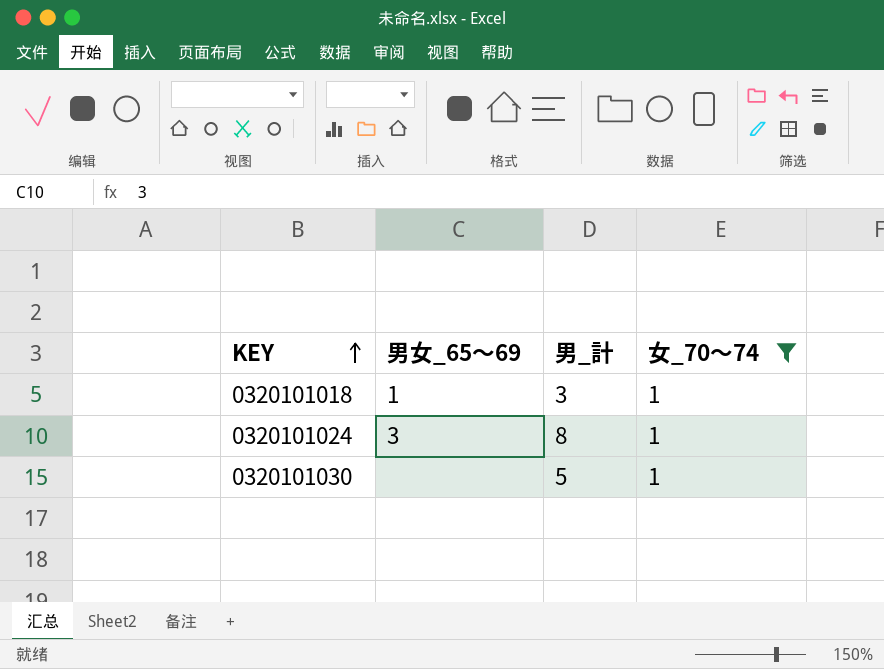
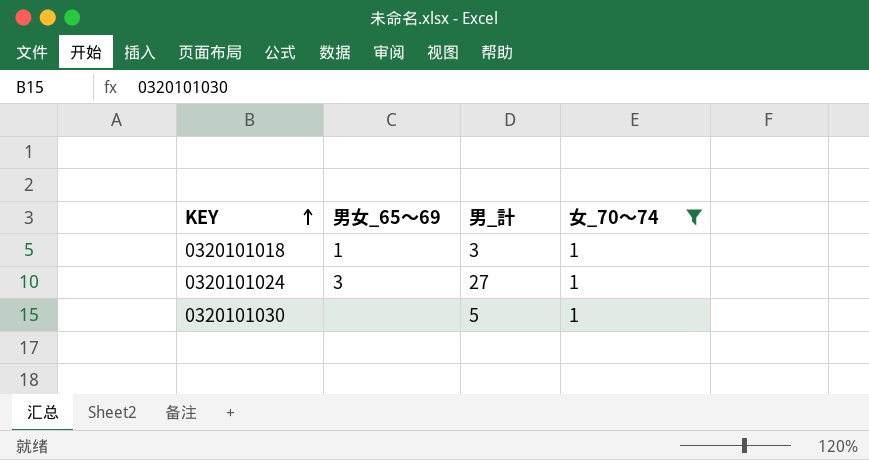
0320101024 | 男_計: 8 -> 27

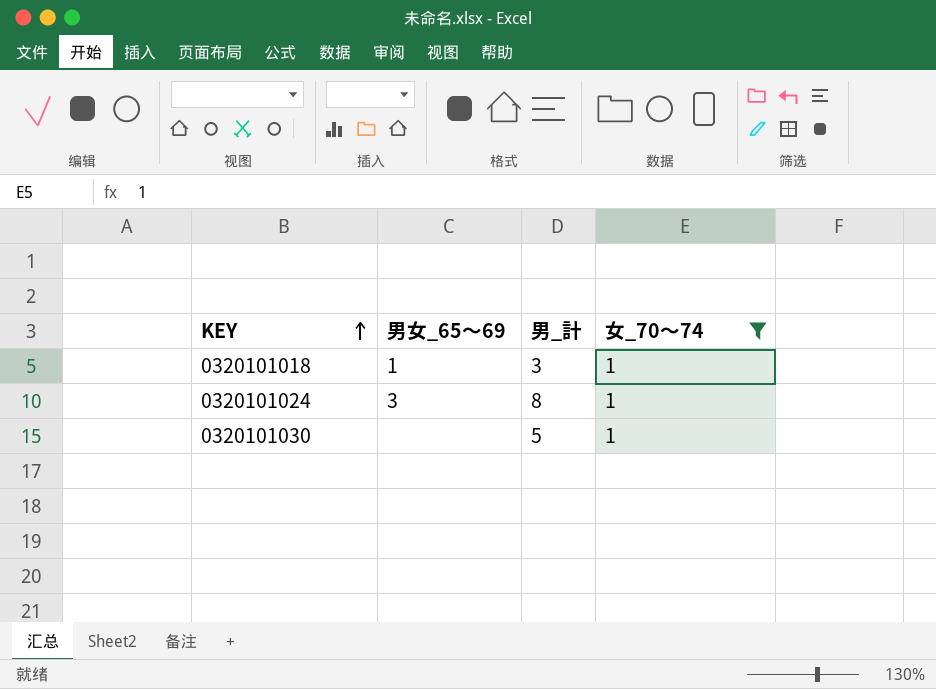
0320101024 | 男_計: 27 -> 8

